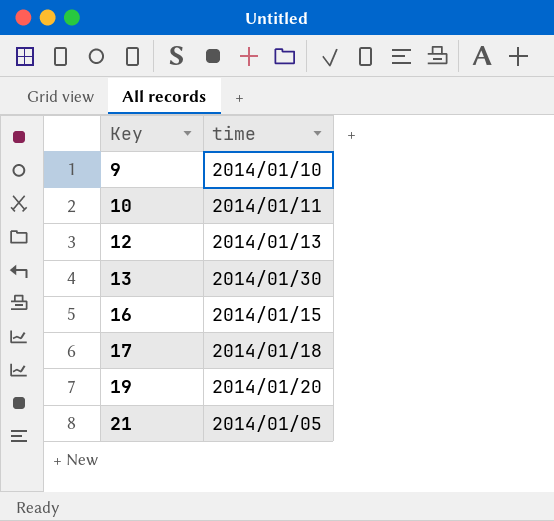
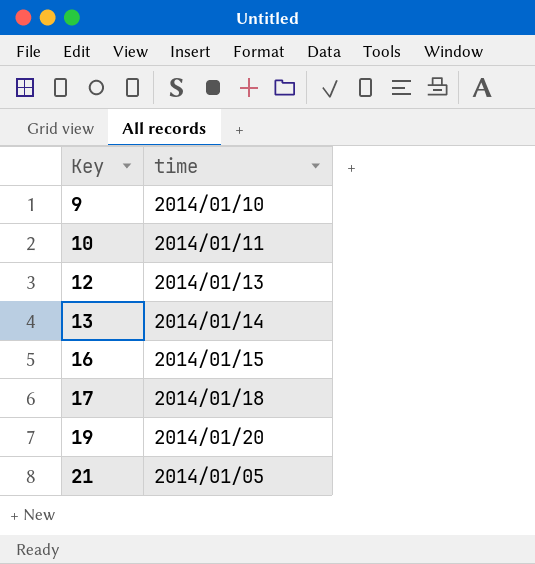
13 | time: 2014/01/30 -> 2014/01/14

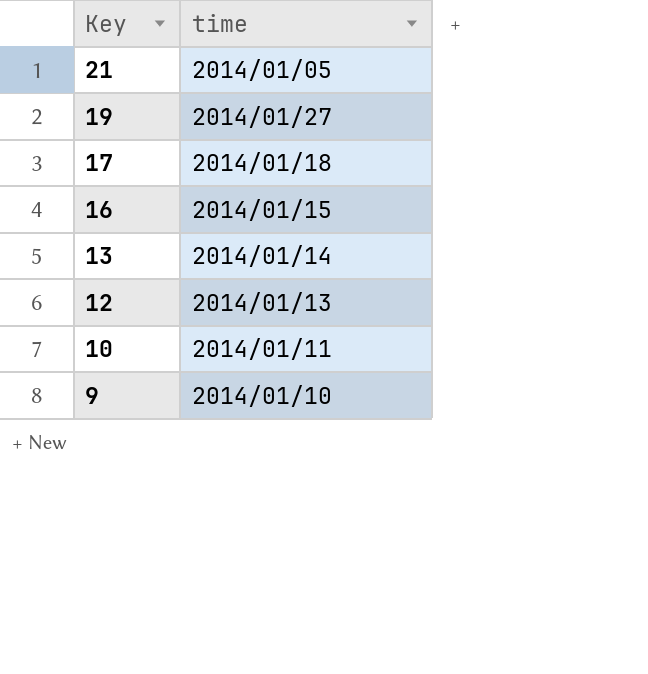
row order: Key ascending -> Key descending
19 | time: 2014/01/20 -> 2014/01/27

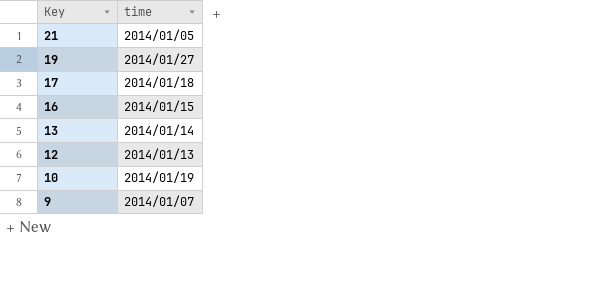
10 | time: 2014/01/11 -> 2014/01/19
9 | time: 2014/01/10 -> 2014/01/07

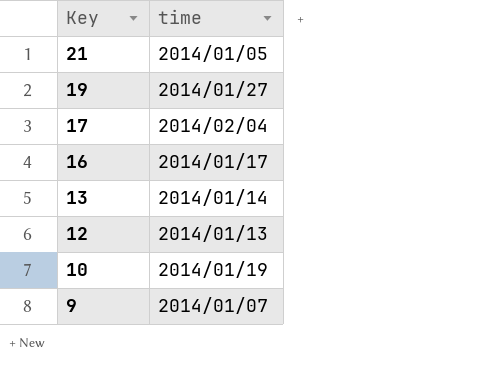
17 | time: 2014/01/18 -> 2014/02/04
16 | time: 2014/01/15 -> 2014/01/17

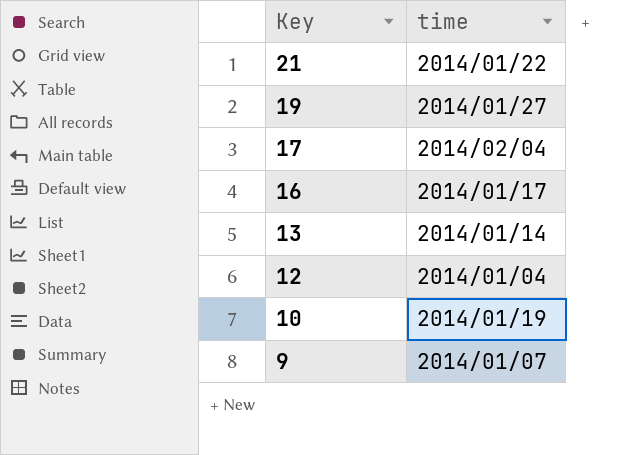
21 | time: 2014/01/05 -> 2014/01/22
12 | time: 2014/01/13 -> 2014/01/04

